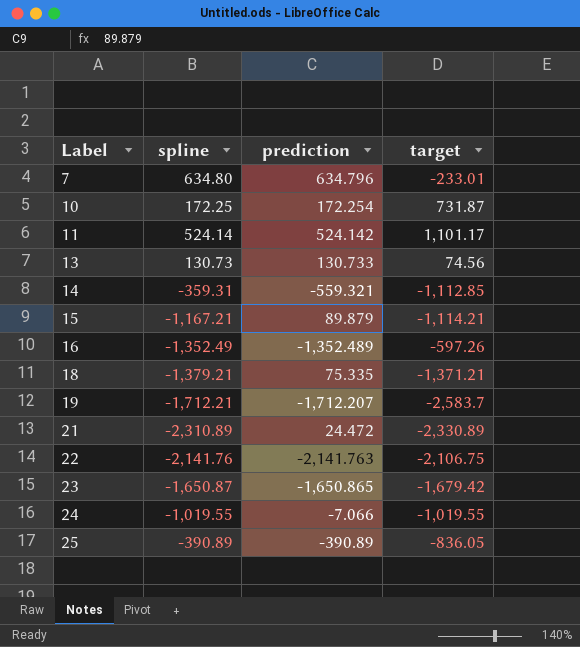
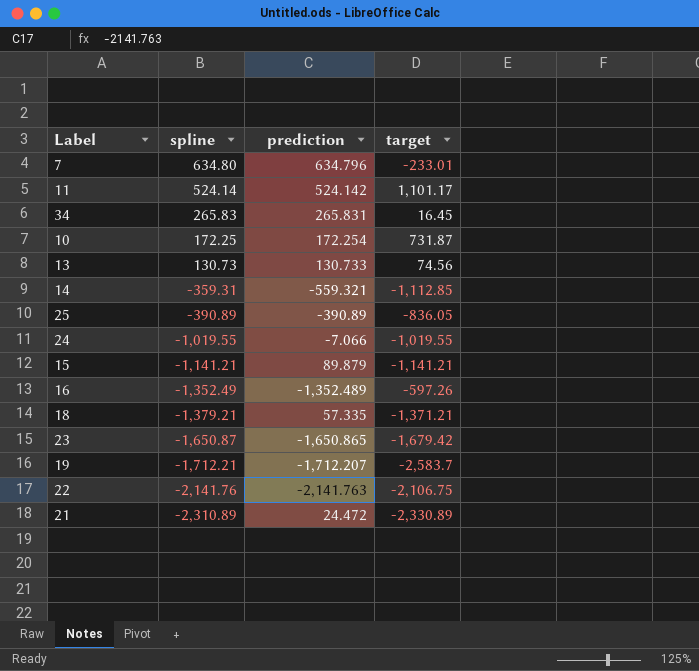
row order: Label ascending -> spline descending
row 34: none -> 265.83 | 265.831 | 16.45
15 | spline: -1,167.21 -> -1,141.21
15 | target: -1,114.21 -> -1,141.21
18 | prediction: 75.335 -> 57.335

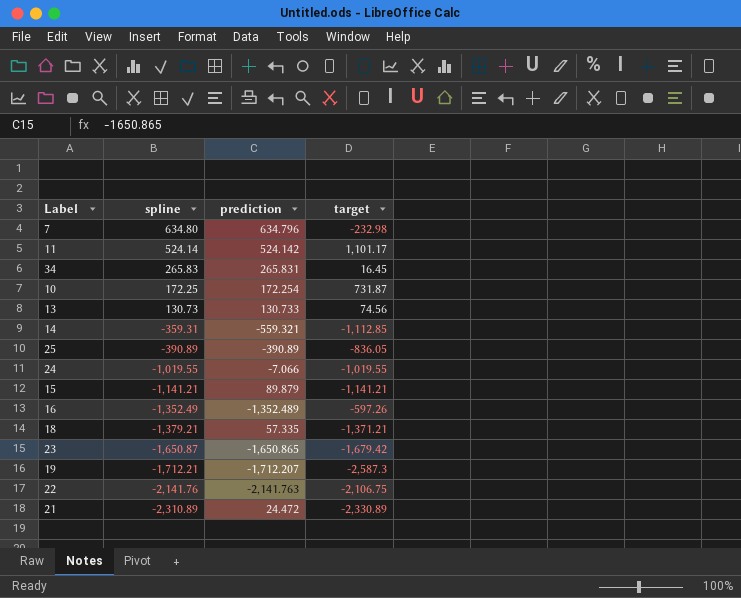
7 | target: -233.01 -> -232.98
19 | target: -2,583.7 -> -2,587.3

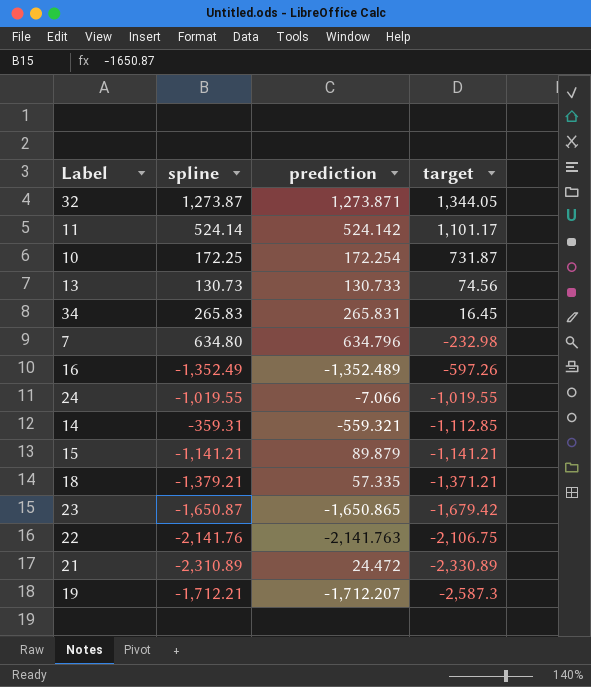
row order: spline descending -> target descending
row 25: -390.89 | -390.89 | -836.05 -> none
row 32: none -> 1,273.87 | 1,273.871 | 1,344.05

